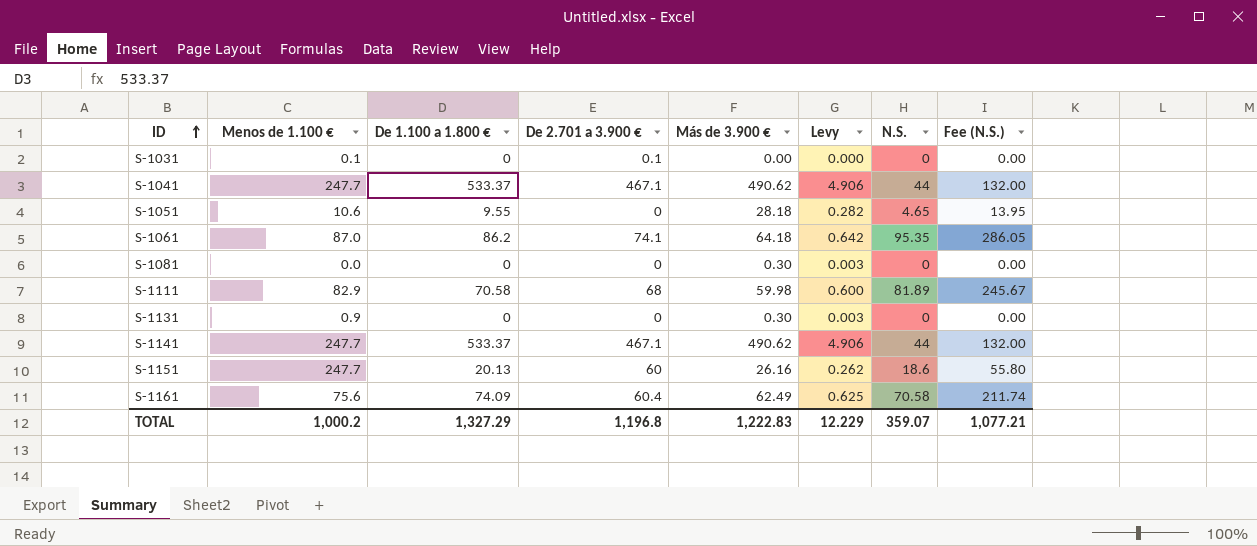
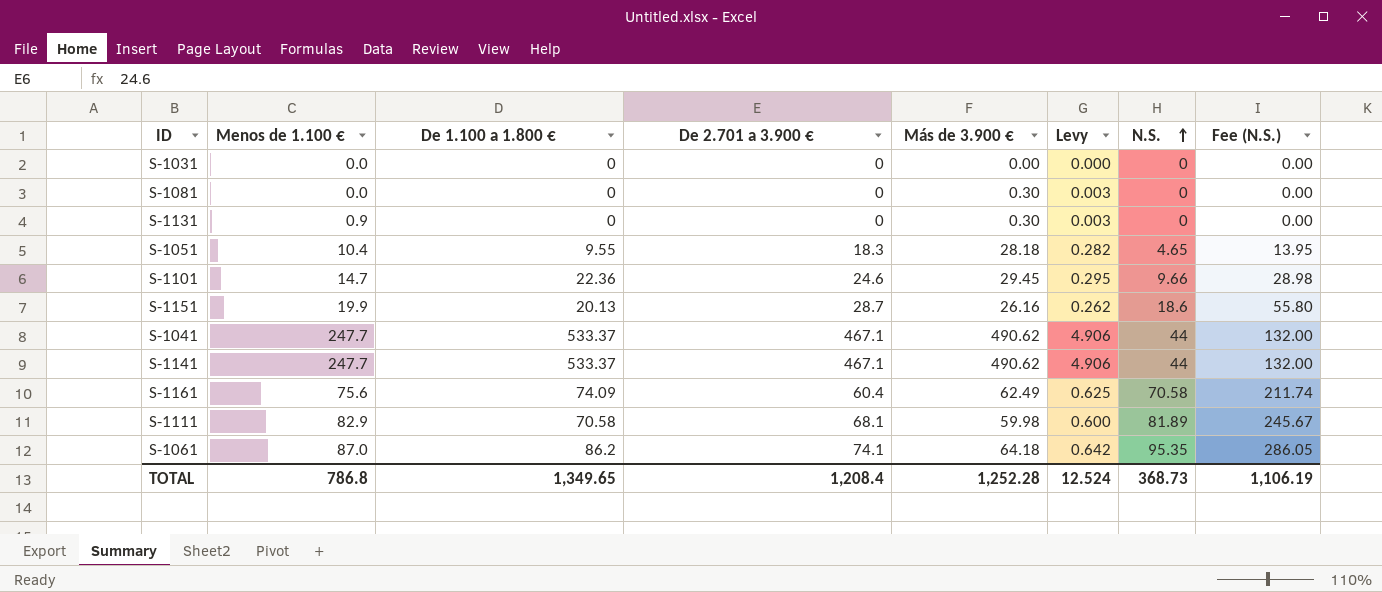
row order: ID ascending -> N.S. ascending
S-1031 | Menos de 1.100 €: 0.1 -> 0.0
S-1031 | De 2.701 a 3.900 €: 0.1 -> 0
S-1051 | Menos de 1.100 €: 10.6 -> 10.4
S-1051 | De 2.701 a 3.900 €: 0 -> 18.3
row S-1101: none -> 14.7 | 22.36 | 24.6 | 29.45 | 0.295 | 9.66 | 28.98
S-1151 | Menos de 1.100 €: 247.7 -> 19.9
S-1151 | De 2.701 a 3.900 €: 60 -> 28.7
S-1111 | De 2.701 a 3.900 €: 68 -> 68.1
TOTAL | Menos de 1.100 €: 1,000.2 -> 786.8
TOTAL | De 1.100 a 1.800 €: 1,327.29 -> 1,349.65
TOTAL | De 2.701 a 3.900 €: 1,196.8 -> 1,208.4
TOTAL | Más de 3.900 €: 1,222.83 -> 1,252.28
TOTAL | Levy: 12.229 -> 12.524
TOTAL | N.S.: 359.07 -> 368.73
TOTAL | Fee (N.S.): 1,077.21 -> 1,106.19

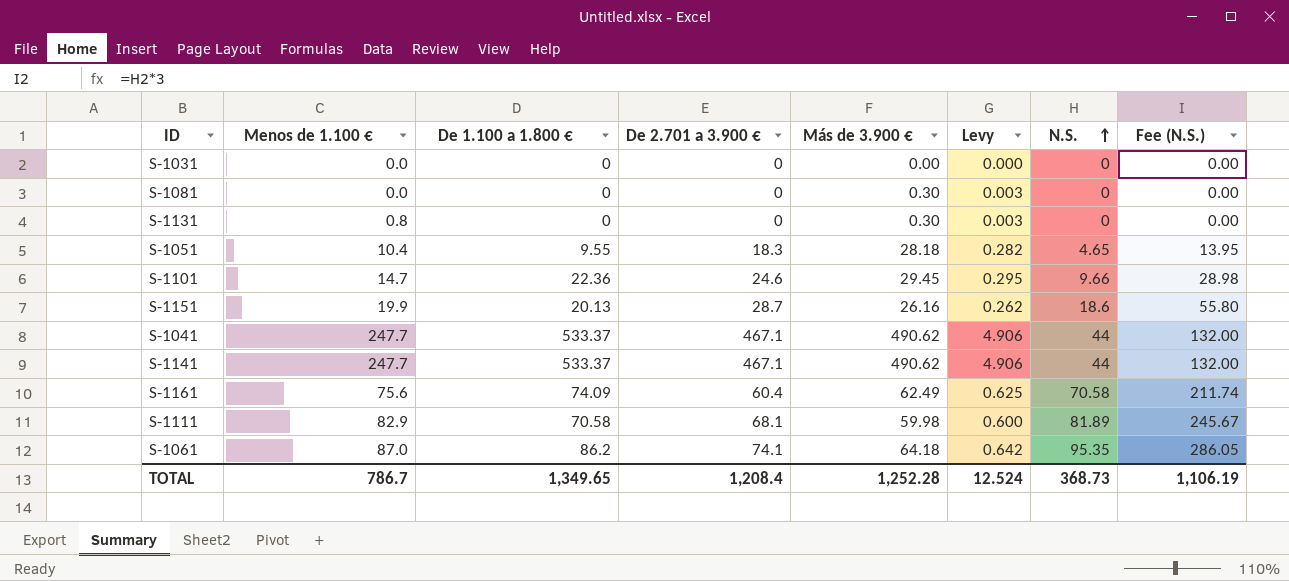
S-1131 | Menos de 1.100 €: 0.9 -> 0.8
TOTAL | Menos de 1.100 €: 786.8 -> 786.7

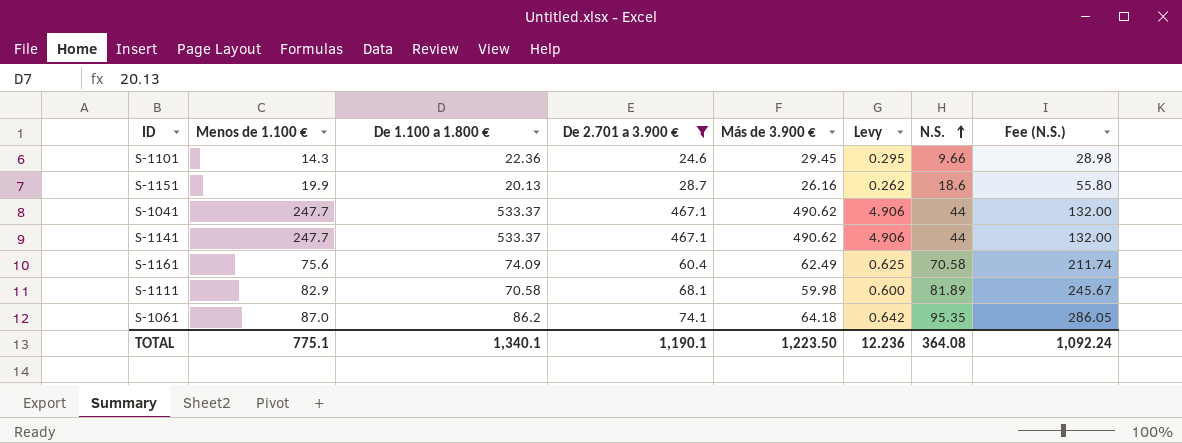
filter: none -> De 2.701 a 3.900 € >= 24.6
S-1101 | Menos de 1.100 €: 14.7 -> 14.3
TOTAL | Menos de 1.100 €: 786.7 -> 775.1
TOTAL | De 1.100 a 1.800 €: 1,349.65 -> 1,340.1
TOTAL | De 2.701 a 3.900 €: 1,208.4 -> 1,190.1
TOTAL | Más de 3.900 €: 1,252.28 -> 1,223.50
TOTAL | Levy: 12.524 -> 12.236
TOTAL | N.S.: 368.73 -> 364.08
TOTAL | Fee (N.S.): 1,106.19 -> 1,092.24

